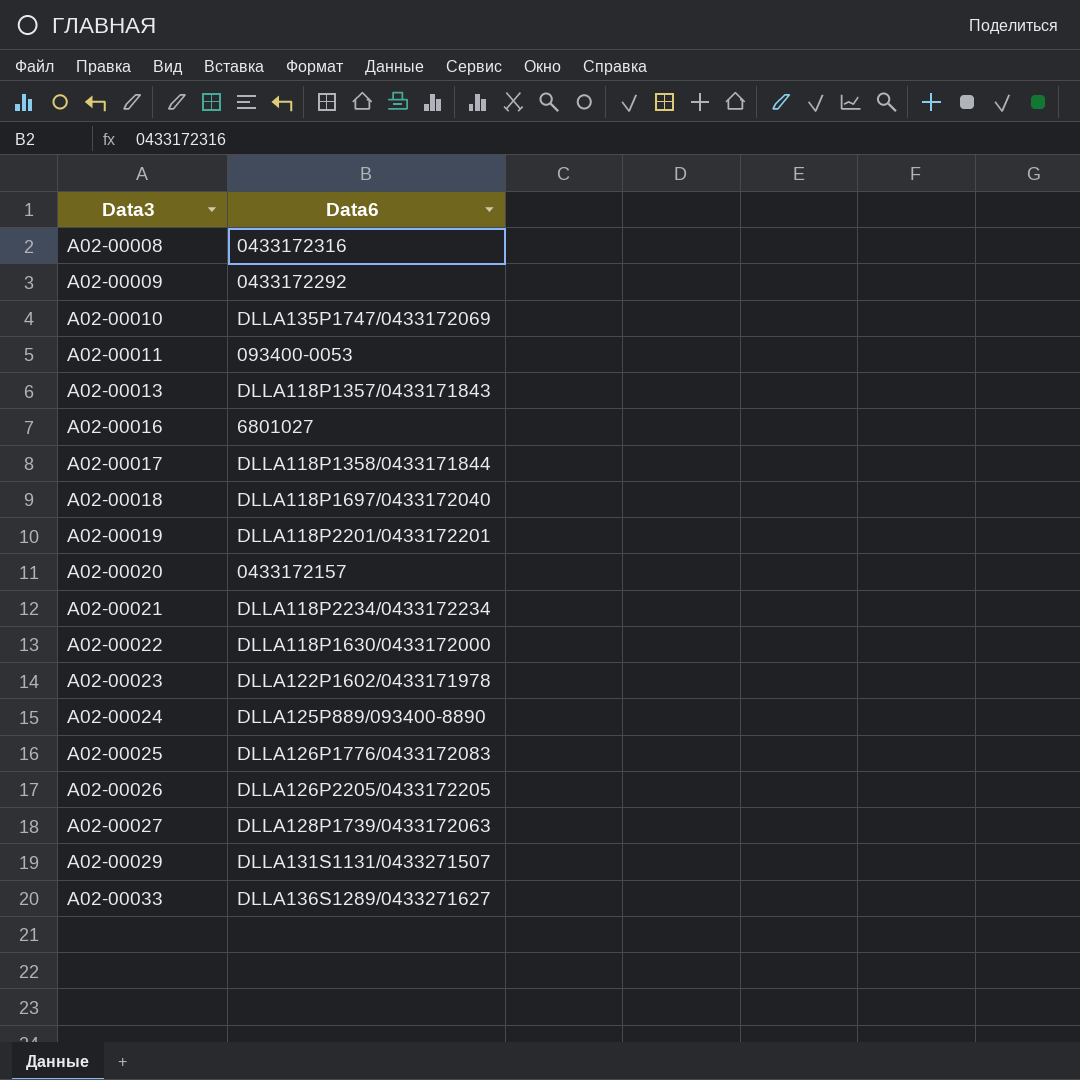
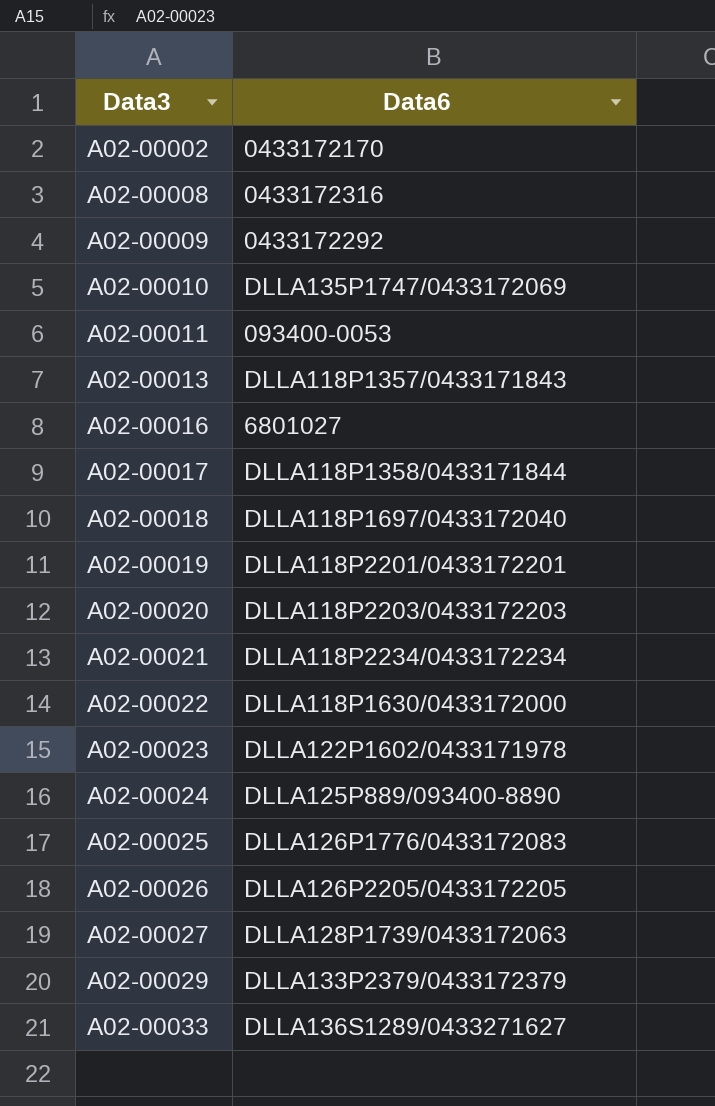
row A02-00002: none -> 0433172170
A02-00020 | Data6: 0433172157 -> DLLA118P2203/0433172203
A02-00029 | Data6: DLLA131S1131/0433271507 -> DLLA133P2379/0433172379

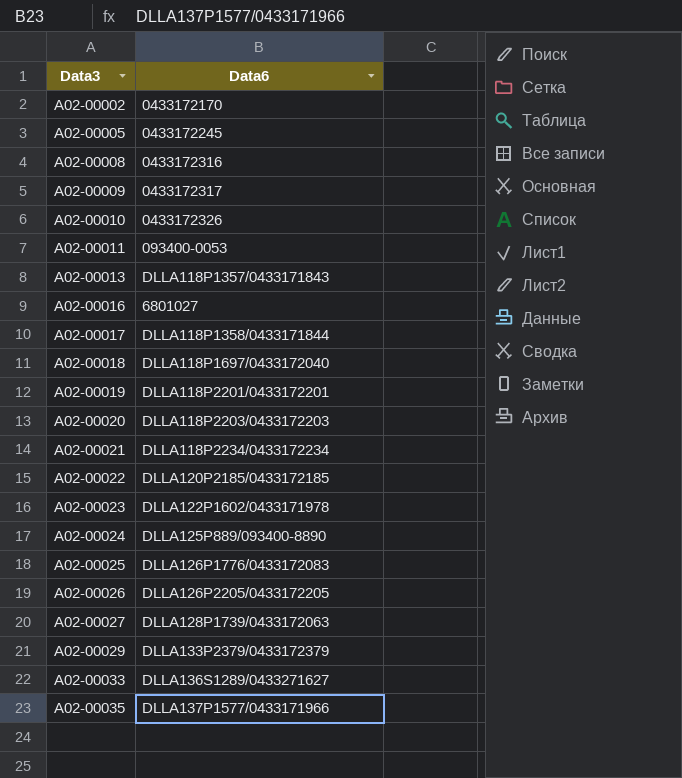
row A02-00005: none -> 0433172245
A02-00009 | Data6: 0433172292 -> 0433172317
A02-00010 | Data6: DLLA135P1747/0433172069 -> 0433172326
A02-00022 | Data6: DLLA118P1630/0433172000 -> DLLA120P2185/0433172185
row A02-00035: none -> DLLA137P1577/0433171966

